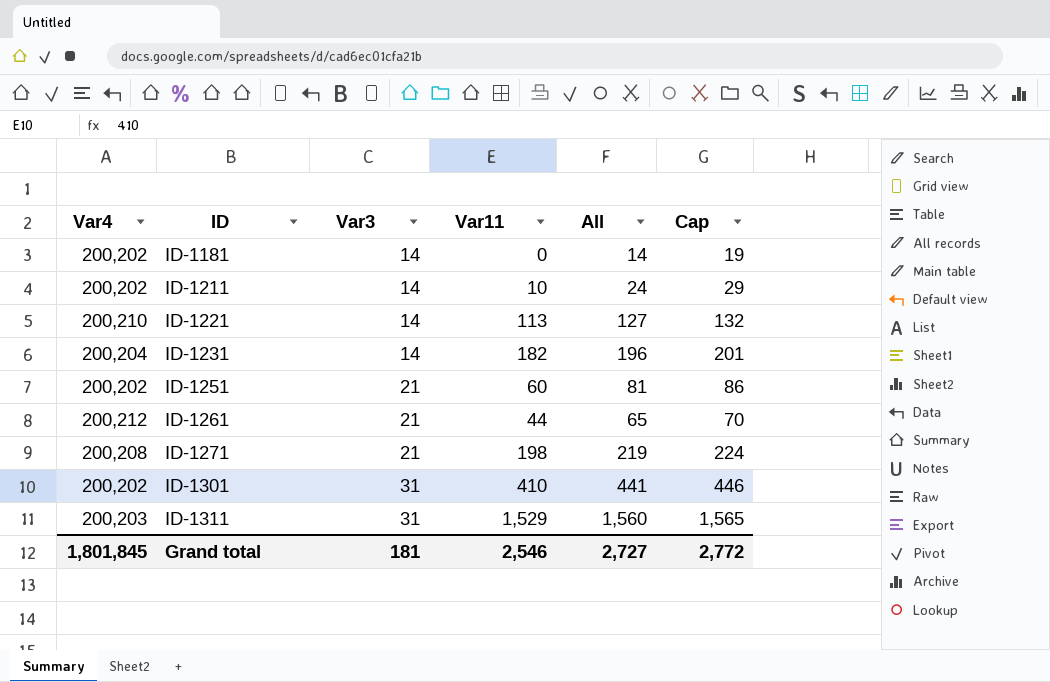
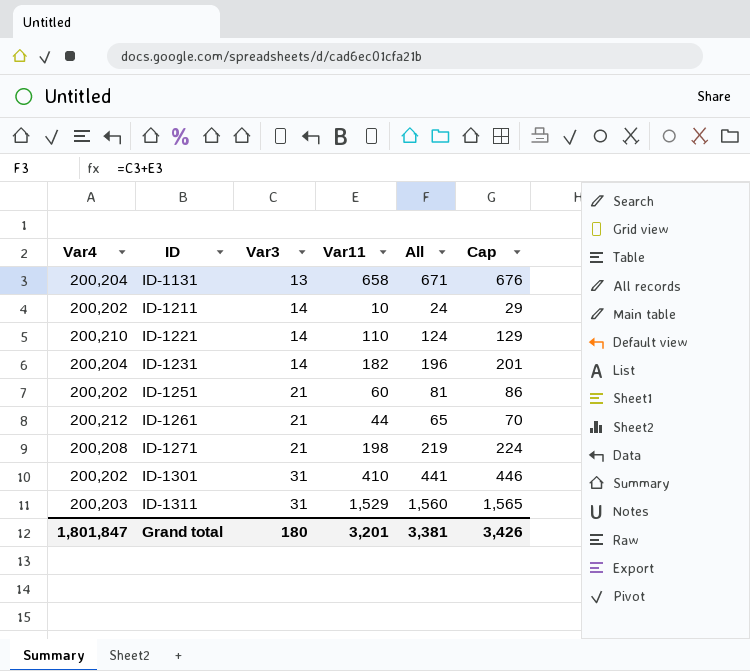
row ID-1181: 200,202 | 14 | 0 | 14 | 19 -> none
row ID-1131: none -> 200,204 | 13 | 658 | 671 | 676
ID-1221 | Var11: 113 -> 110
ID-1221 | All: 127 -> 124
ID-1221 | Cap: 132 -> 129
Grand total | Var4: 1,801,845 -> 1,801,847
Grand total | Var3: 181 -> 180
Grand total | Var11: 2,546 -> 3,201
Grand total | All: 2,727 -> 3,381
Grand total | Cap: 2,772 -> 3,426

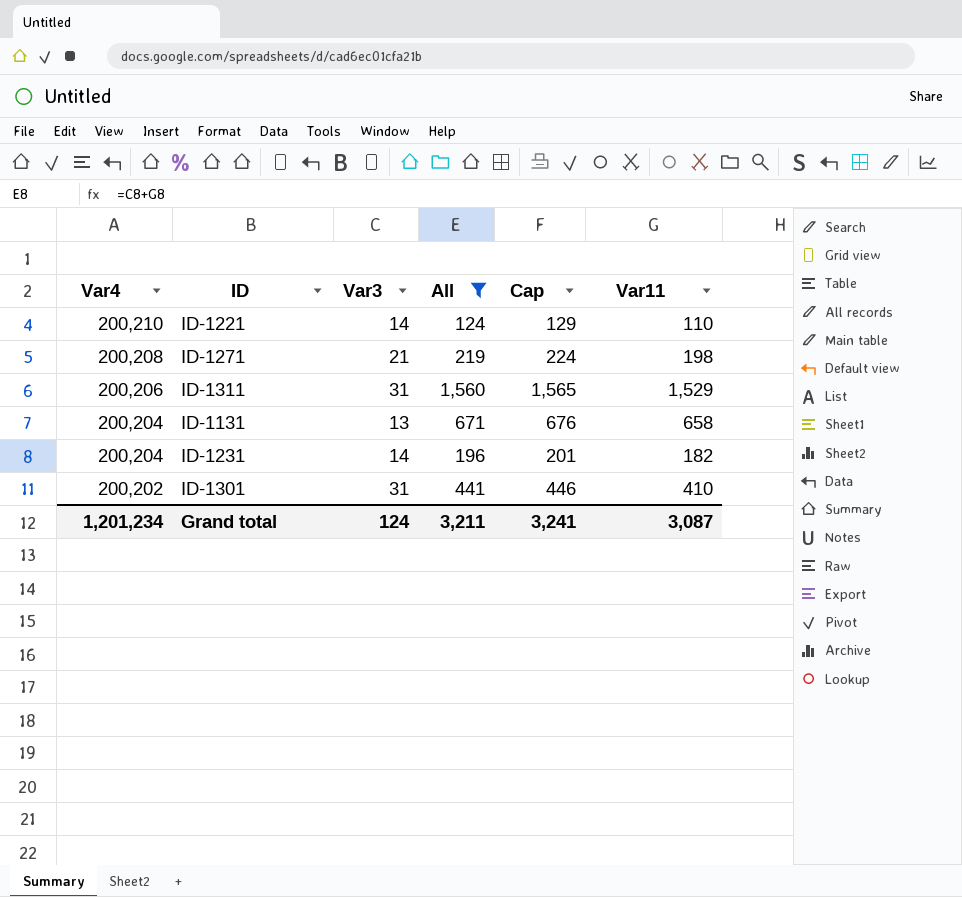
filter: none -> All >= 124
row order: ID ascending -> Var4 descending
column Var11 | position: 4 -> 6
ID-1311 | Var4: 200,203 -> 200,206
Grand total | Var4: 1,801,847 -> 1,201,234
Grand total | Var3: 180 -> 124
Grand total | All: 3,381 -> 3,211
Grand total | Cap: 3,426 -> 3,241
Grand total | Var11: 3,201 -> 3,087

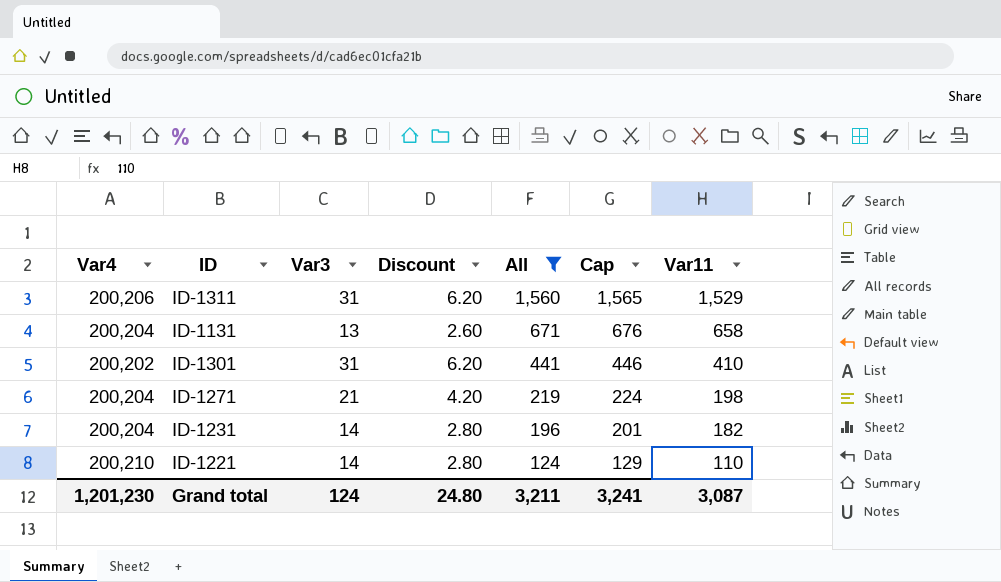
row order: Var4 descending -> All descending
column Discount | formula: none -> [Var3] * 0.2
ID-1271 | Var4: 200,208 -> 200,204
Grand total | Var4: 1,201,234 -> 1,201,230

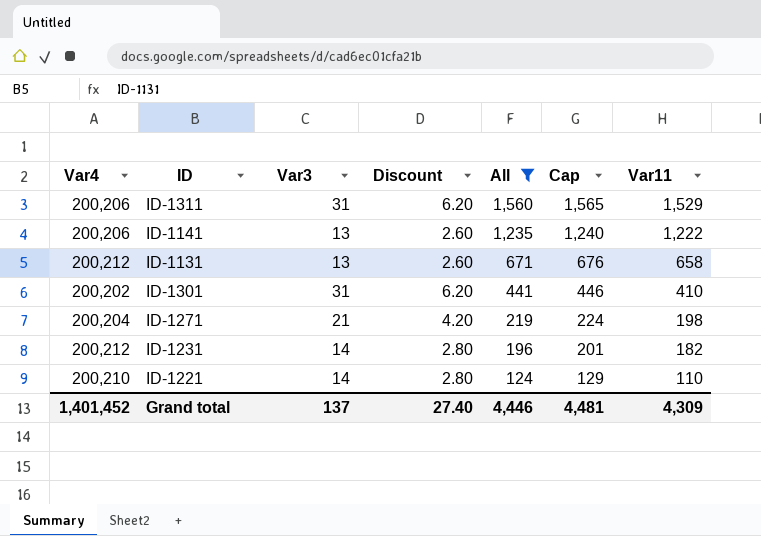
row ID-1141: none -> 200,206 | 13 | 2.60 | 1,235 | 1,240 | 1,222
ID-1131 | Var4: 200,204 -> 200,212
ID-1231 | Var4: 200,204 -> 200,212
Grand total | Var4: 1,201,230 -> 1,401,452
Grand total | Var3: 124 -> 137
Grand total | Discount: 24.80 -> 27.40
Grand total | All: 3,211 -> 4,446
Grand total | Cap: 3,241 -> 4,481
Grand total | Var11: 3,087 -> 4,309

